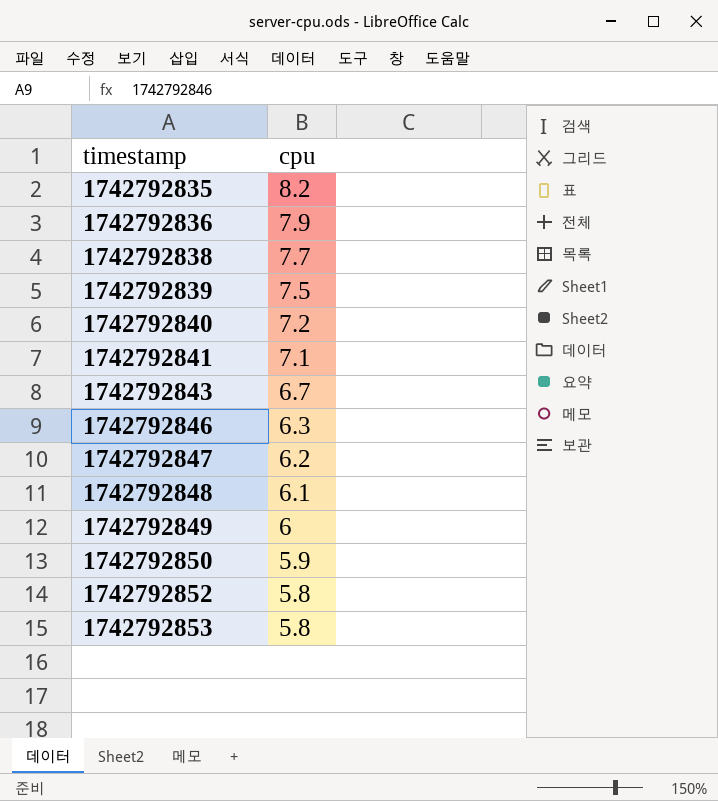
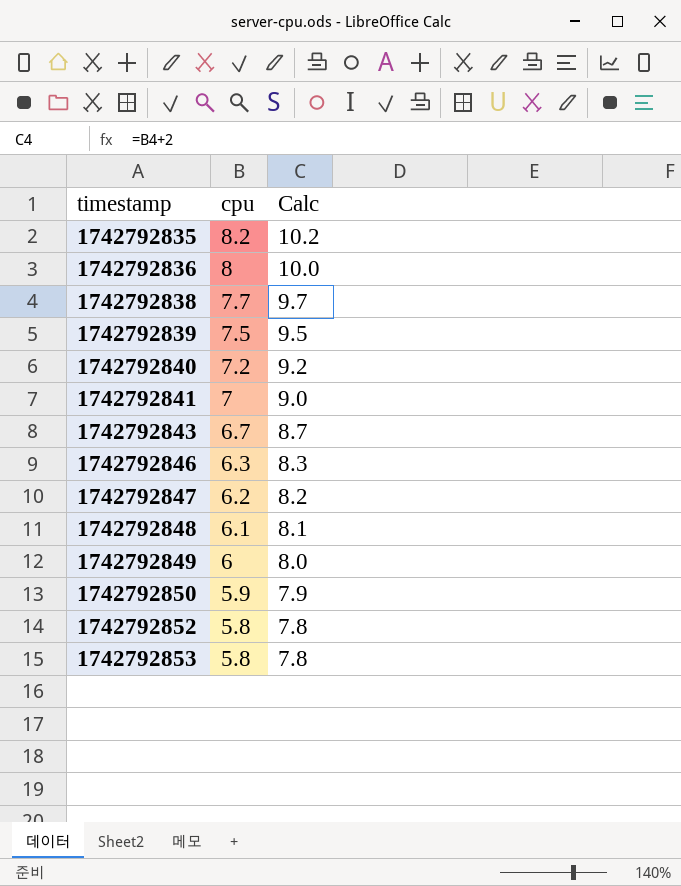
column Calc | formula: none -> [cpu] + 2
1742792836 | cpu: 7.9 -> 8
1742792841 | cpu: 7.1 -> 7

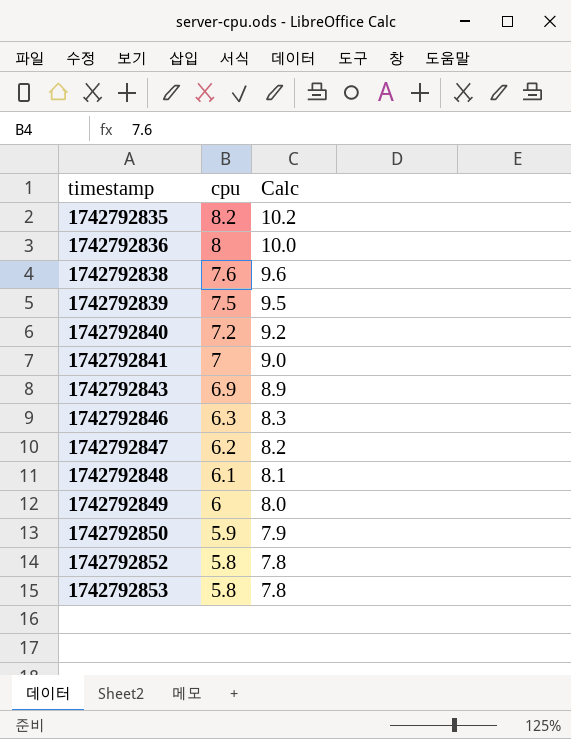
1742792838 | cpu: 7.7 -> 7.6
1742792838 | Calc: 9.7 -> 9.6
1742792843 | cpu: 6.7 -> 6.9
1742792843 | Calc: 8.7 -> 8.9

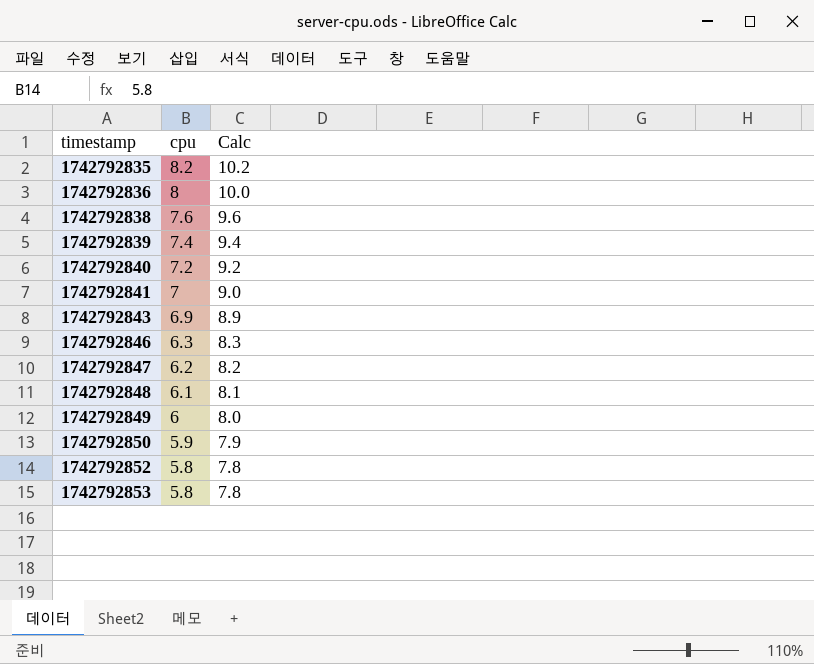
1742792839 | cpu: 7.5 -> 7.4
1742792839 | Calc: 9.5 -> 9.4

